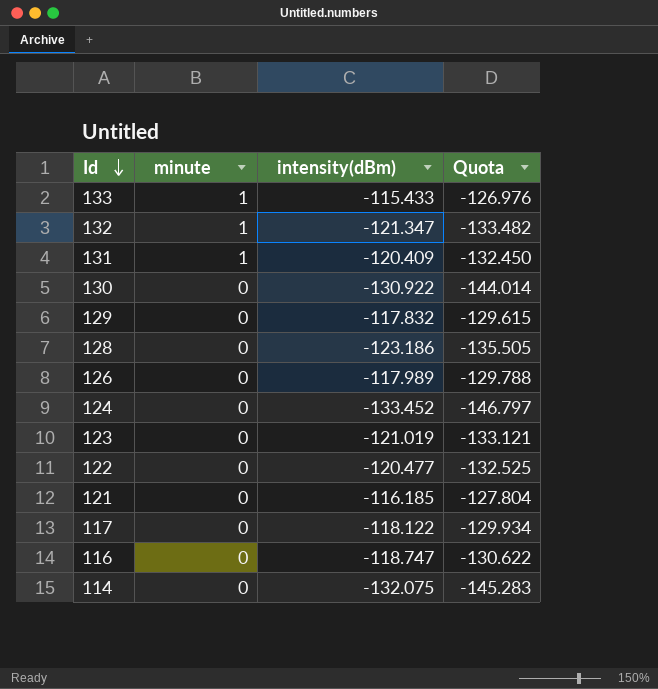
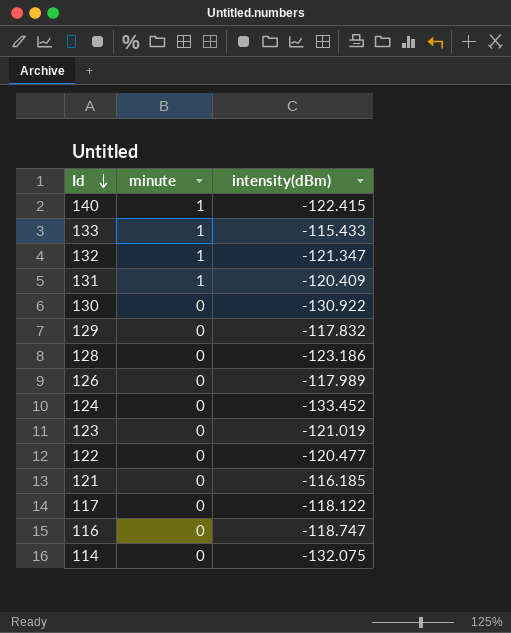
column Quota | formula: [intensity(dBm)] * 1.1 -> none
row 140: none -> 1 | -122.415

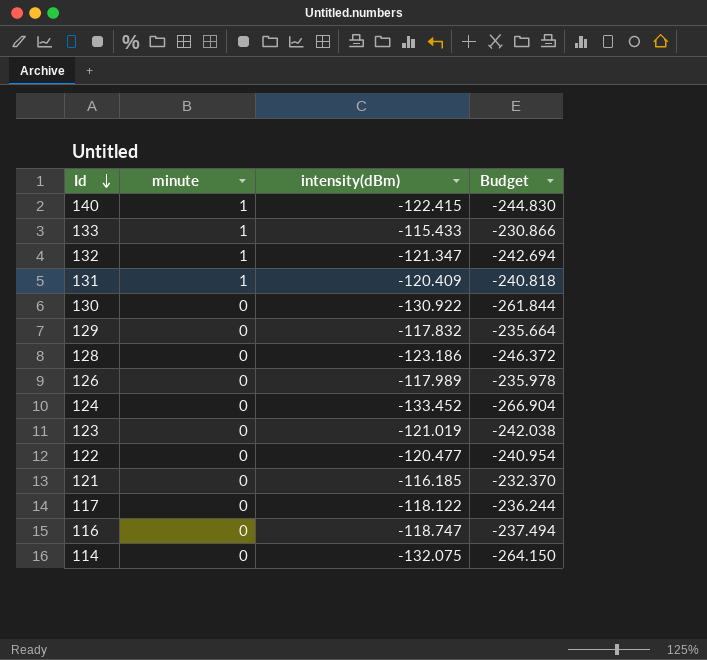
column Budget | formula: none -> [intensity(dBm)] * 2

